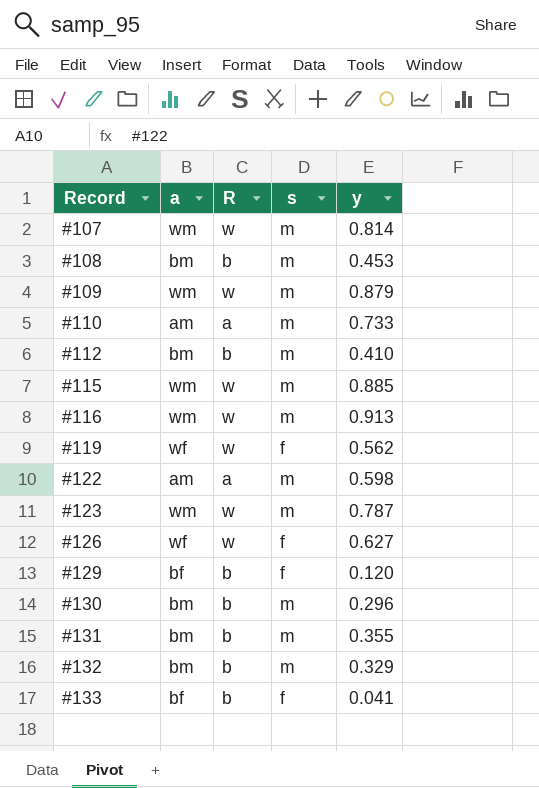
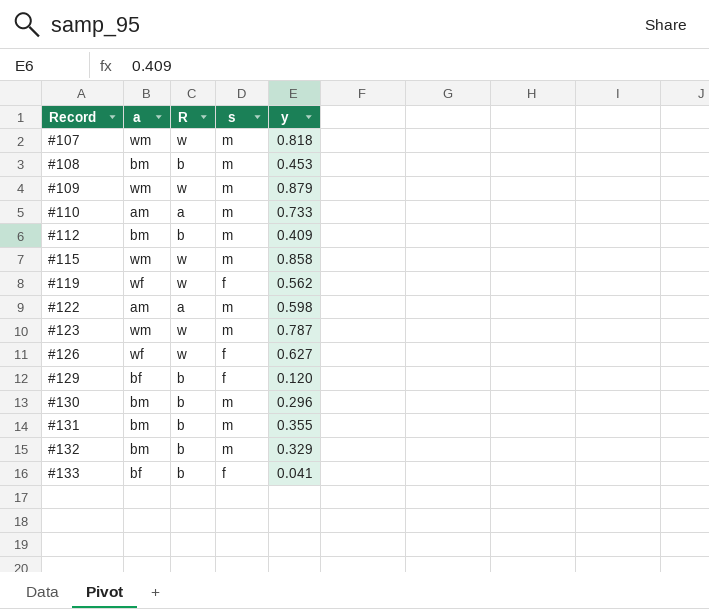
row #116: wm | w | m | 0.913 -> none
#107 | y: 0.814 -> 0.818
#112 | y: 0.410 -> 0.409
#115 | y: 0.885 -> 0.858

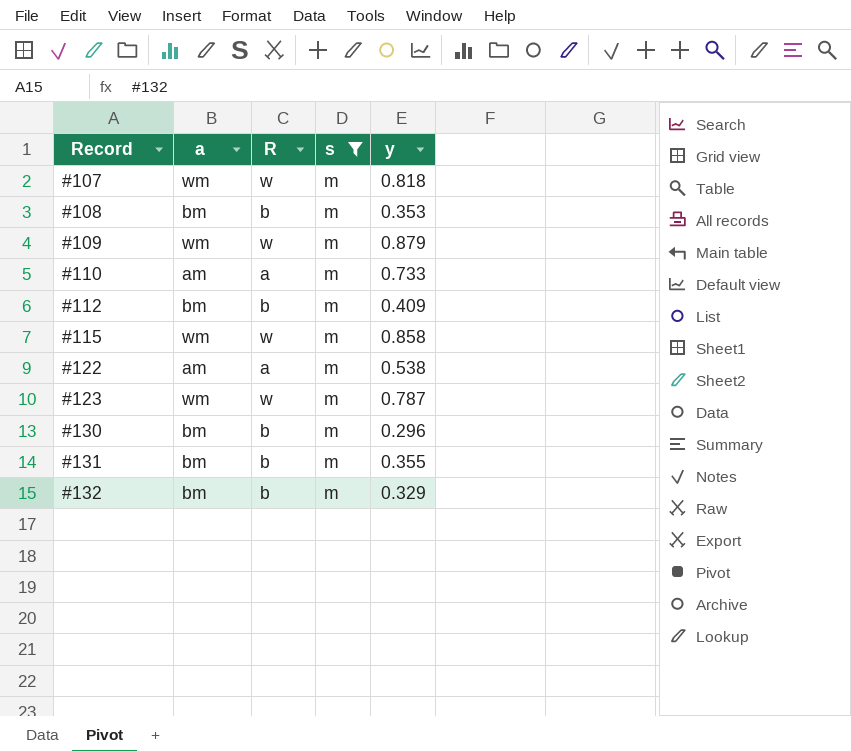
filter: none -> s = m
#108 | y: 0.453 -> 0.353
#122 | y: 0.598 -> 0.538

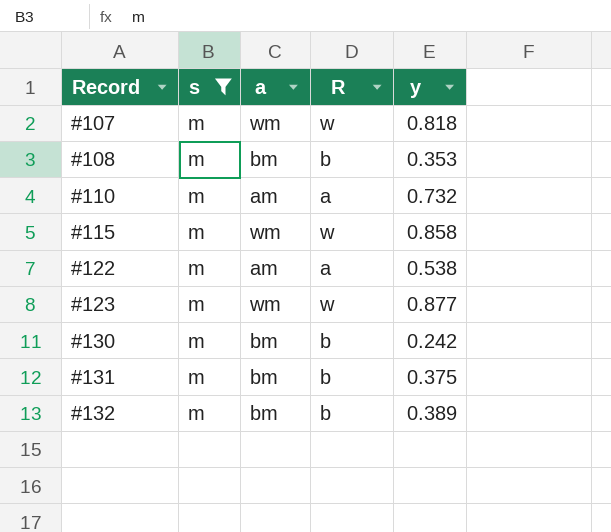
column s | position: 4 -> 2
row #109: wm | w | m | 0.879 -> none
row #112: bm | b | m | 0.409 -> none
#110 | y: 0.733 -> 0.732
#123 | y: 0.787 -> 0.877
#130 | y: 0.296 -> 0.242
#131 | y: 0.355 -> 0.375
#132 | y: 0.329 -> 0.389

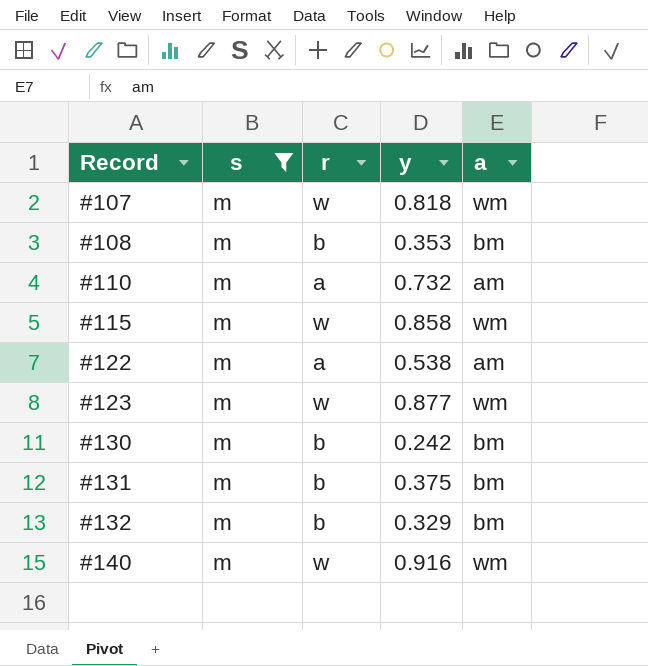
column name: R -> r
column a | position: 3 -> 5
#132 | y: 0.389 -> 0.329
row #140: none -> m | w | 0.916 | wm

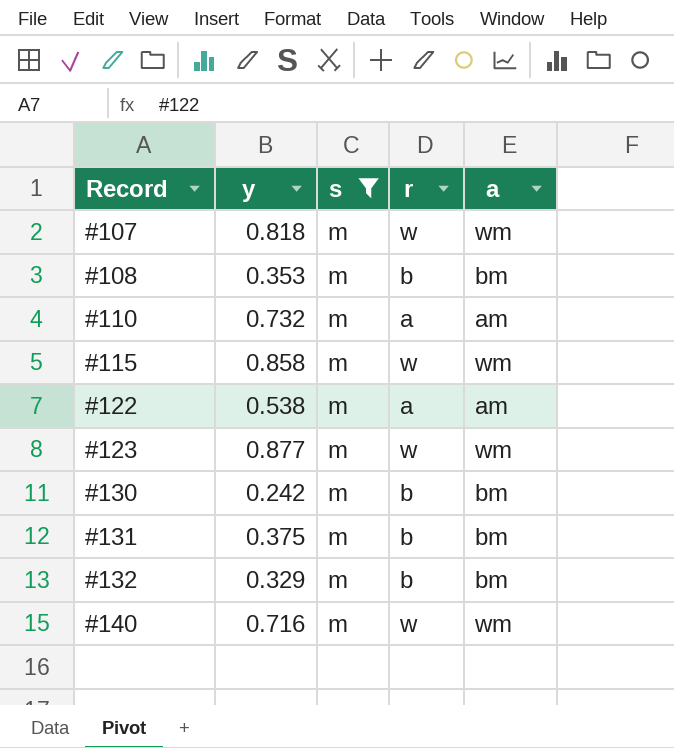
column y | position: 4 -> 2
#140 | y: 0.916 -> 0.716

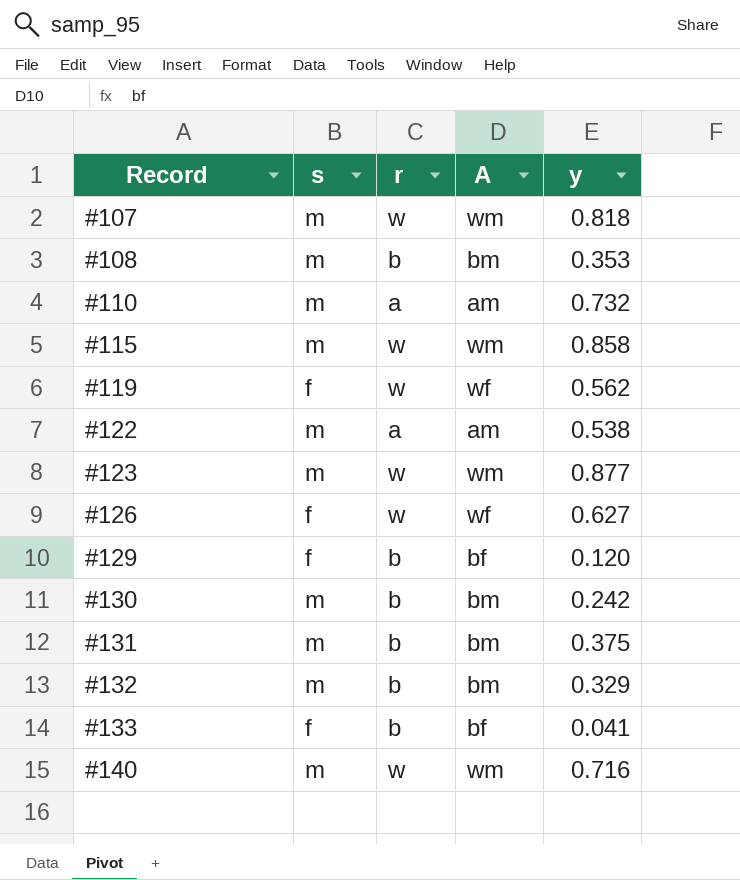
filter: s = m -> none
column name: a -> A
column y | position: 2 -> 5

